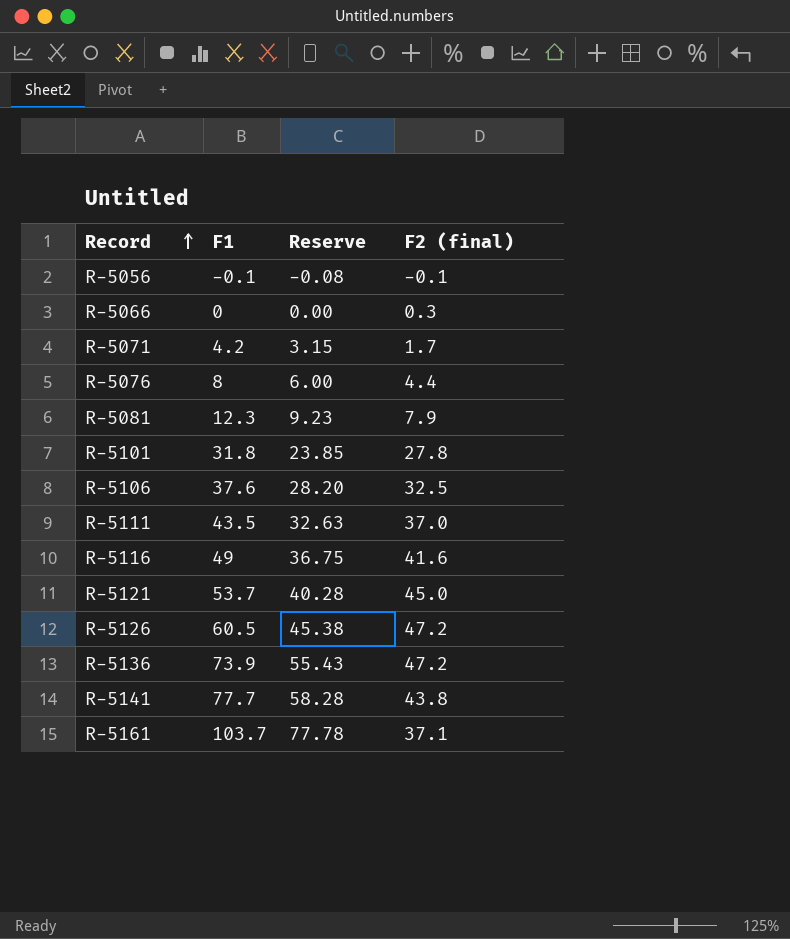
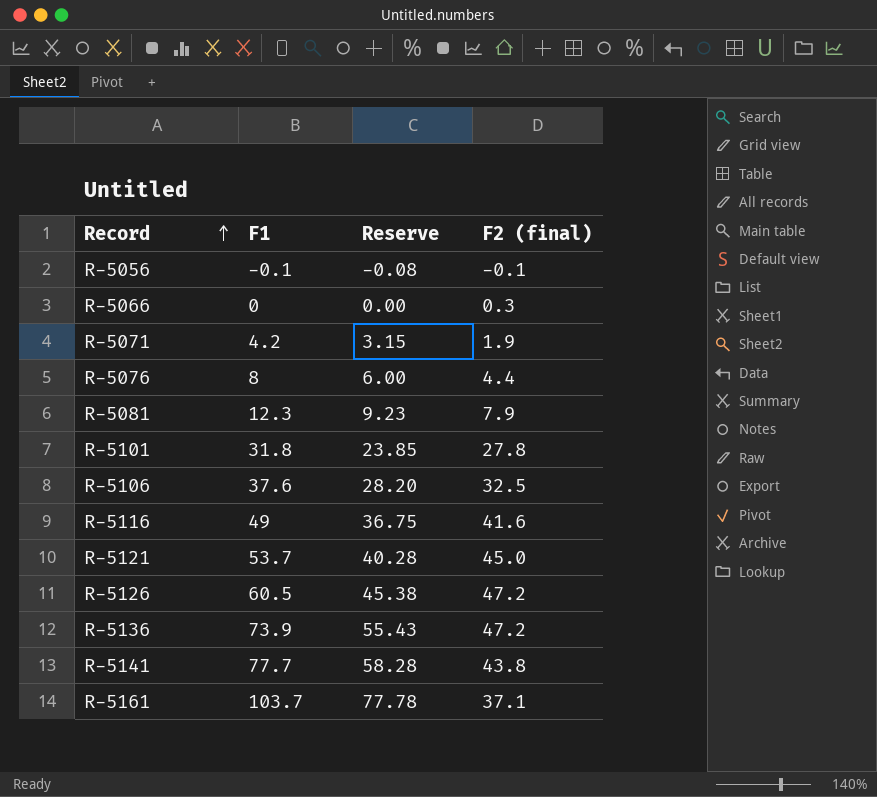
row R-5111: 43.5 | 32.63 | 37.0 -> none
R-5071 | F2 (final): 1.7 -> 1.9

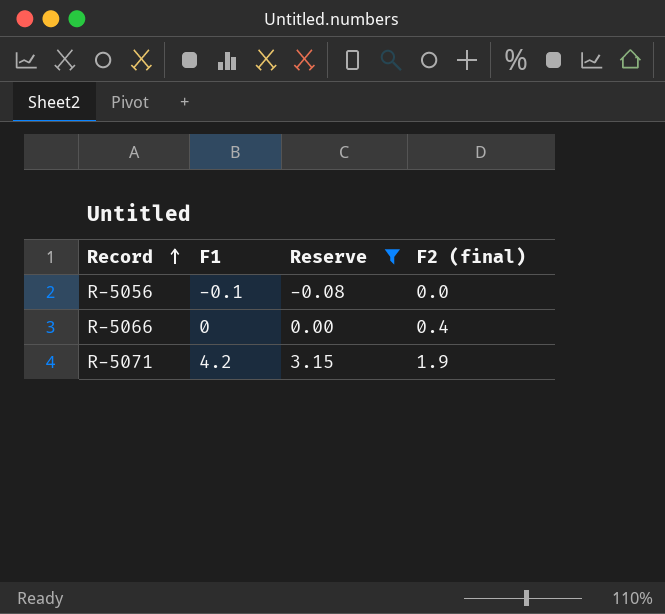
filter: none -> Reserve <= 3.15
R-5056 | F2 (final): -0.1 -> 0.0
R-5066 | F2 (final): 0.3 -> 0.4

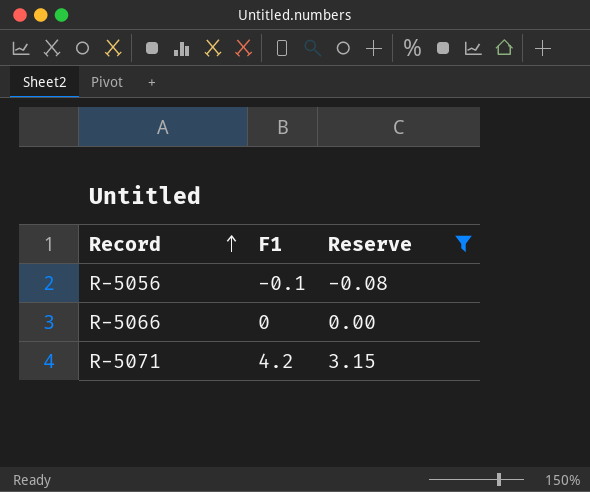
column F2 (final) | position: 4 -> none

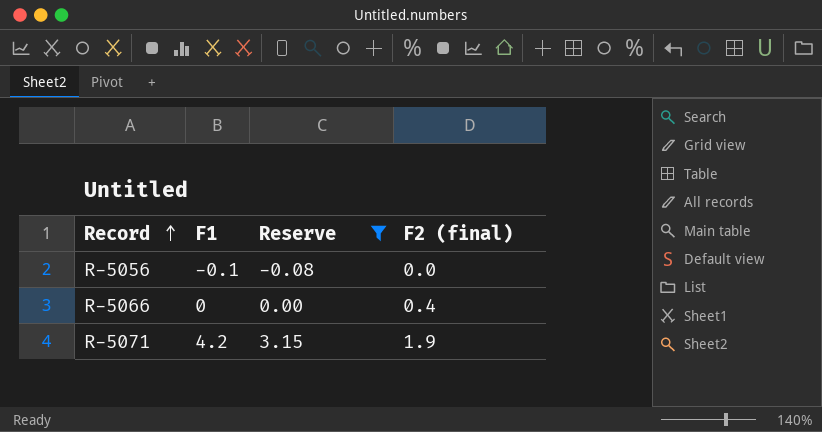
column F2 (final) | position: none -> 4

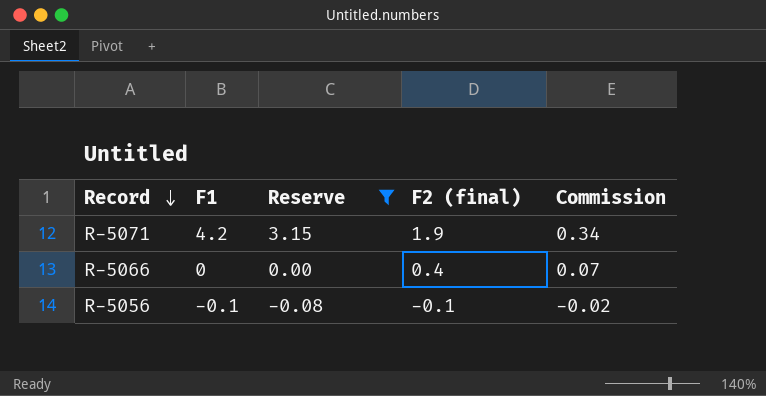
row order: Record ascending -> Record descending
column Commission | formula: none -> [F2 (final)] * 0.18
R-5056 | F2 (final): 0.0 -> -0.1

